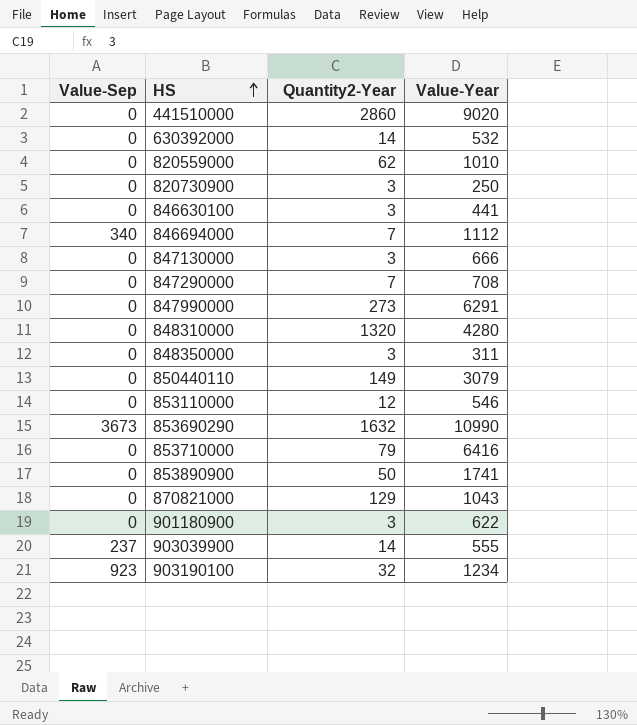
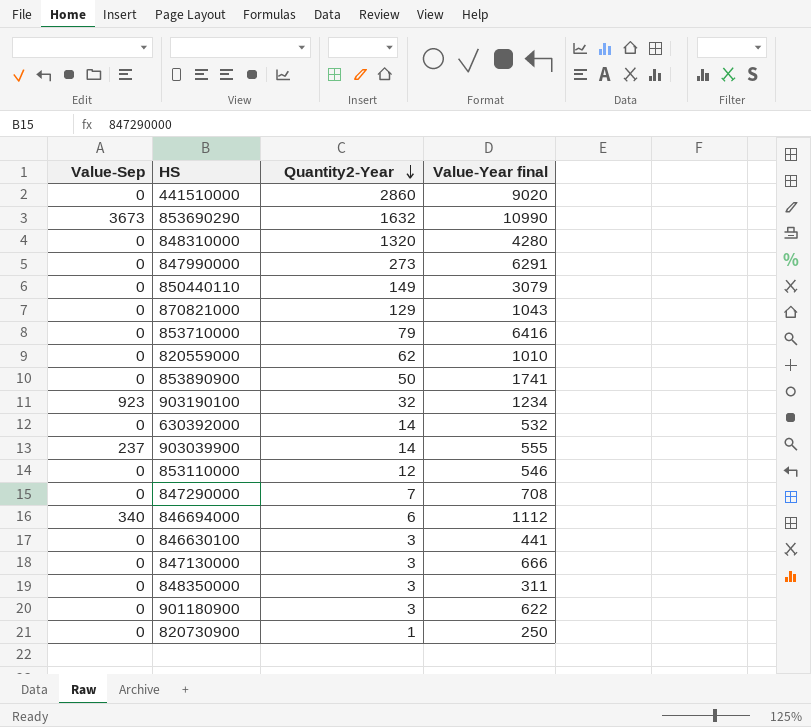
row order: HS ascending -> Quantity2-Year descending
column name: Value-Year -> Value-Year final
846694000 | Quantity2-Year: 7 -> 6
820730900 | Quantity2-Year: 3 -> 1

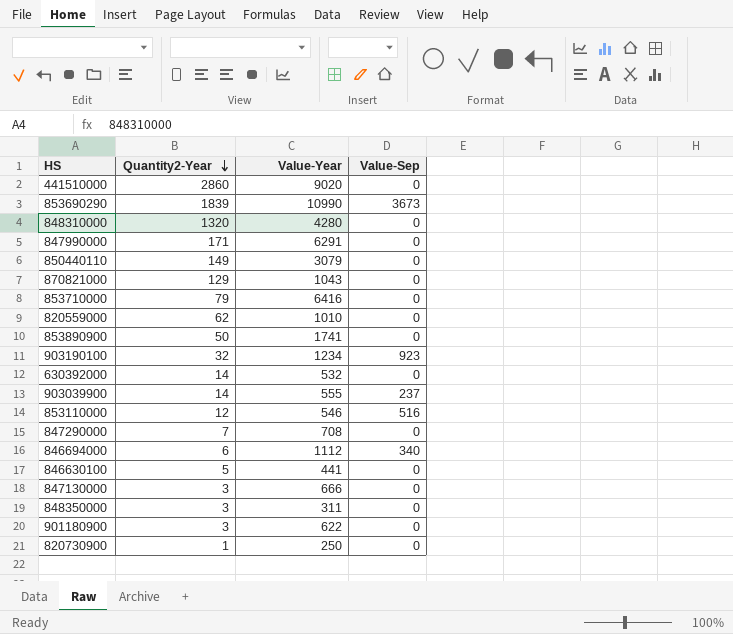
column name: Value-Year final -> Value-Year
column Value-Sep | position: 1 -> 4
853690290 | Quantity2-Year: 1632 -> 1839
847990000 | Quantity2-Year: 273 -> 171
853110000 | Value-Sep: 0 -> 516
846630100 | Quantity2-Year: 3 -> 5

